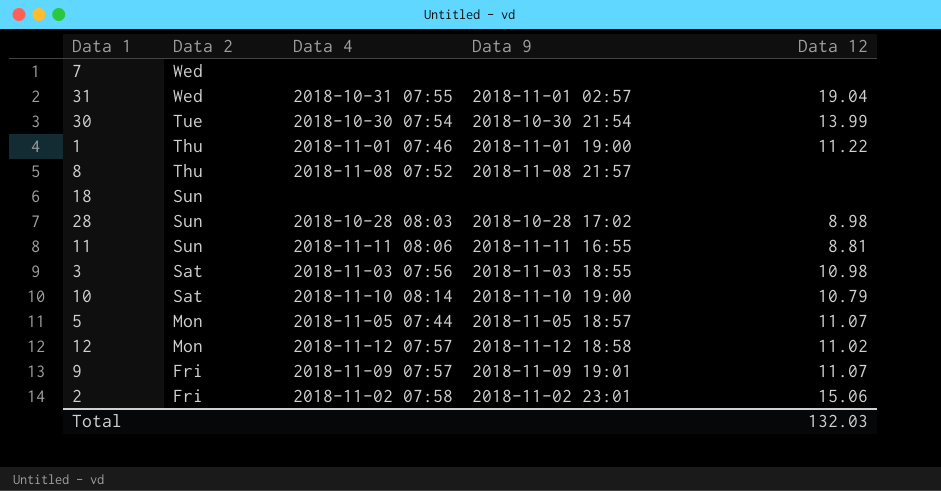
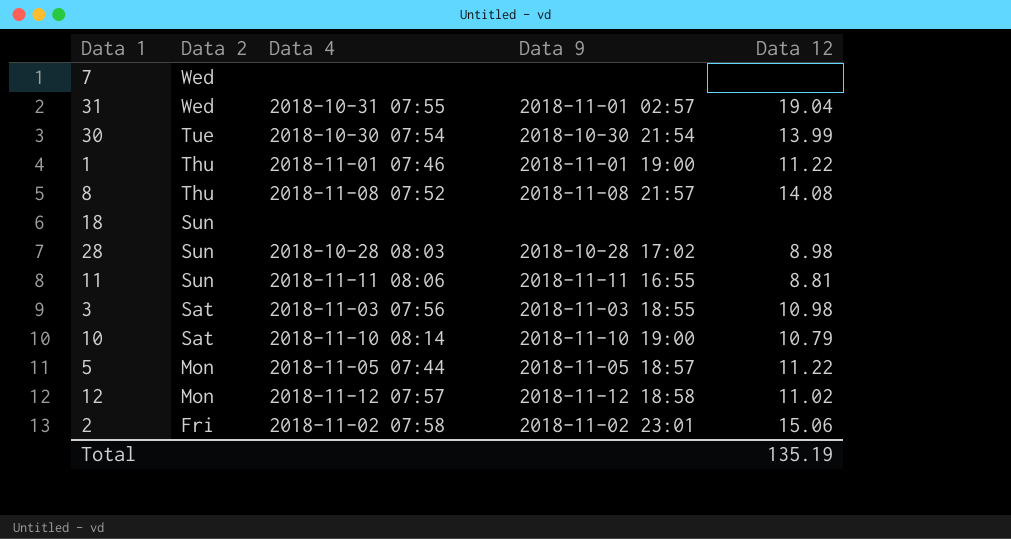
row 9: Fri | 2018-11-09 07:57 | 2018-11-09 19:01 | 11.07 -> none
8 | Data 12: none -> 14.08
5 | Data 12: 11.07 -> 11.22
Total | Data 12: 132.03 -> 135.19

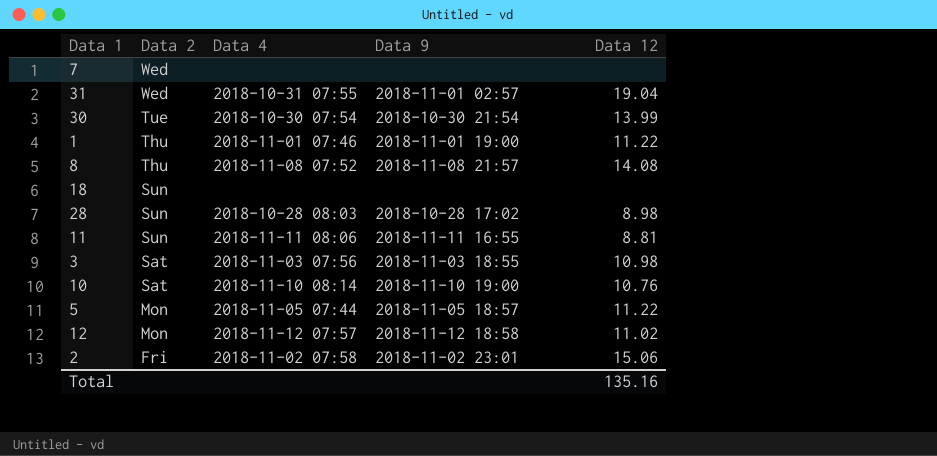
10 | Data 12: 10.79 -> 10.76
Total | Data 12: 135.19 -> 135.16

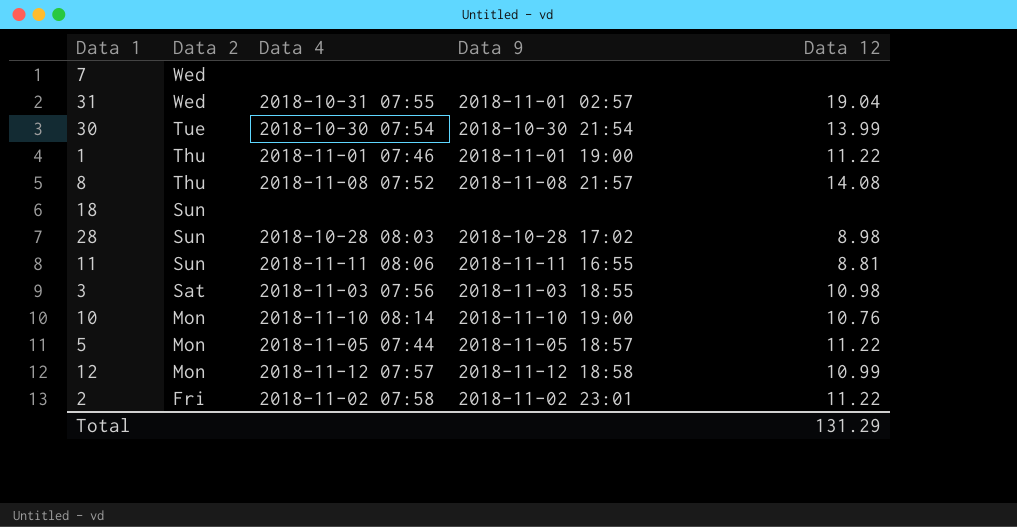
10 | Data 2: Sat -> Mon
12 | Data 12: 11.02 -> 10.99
2 | Data 12: 15.06 -> 11.22
Total | Data 12: 135.16 -> 131.29

